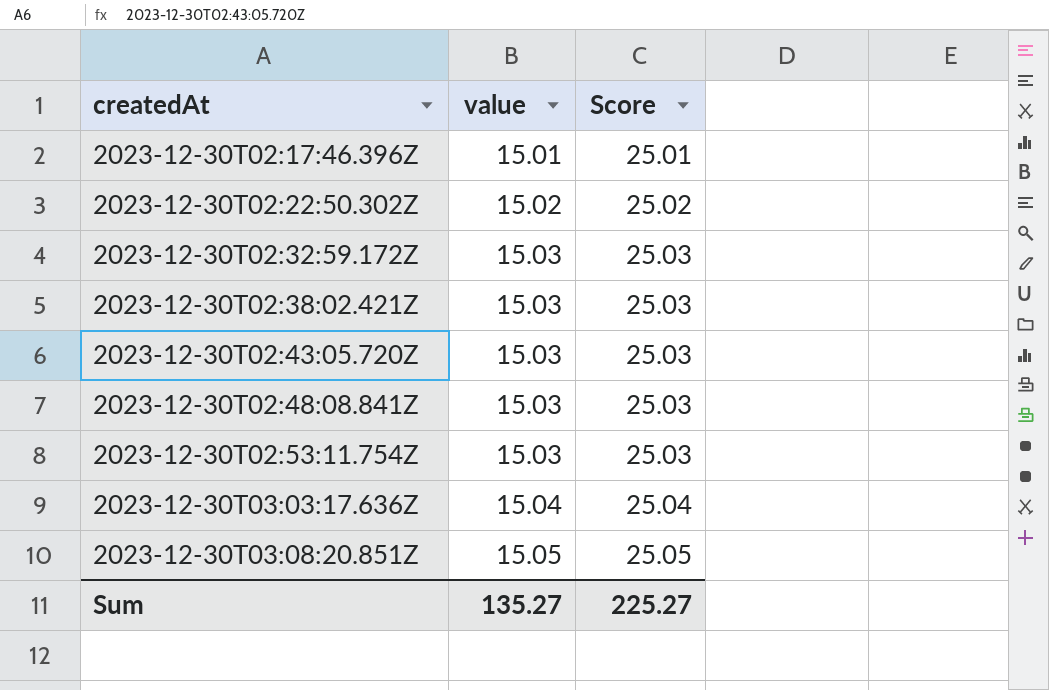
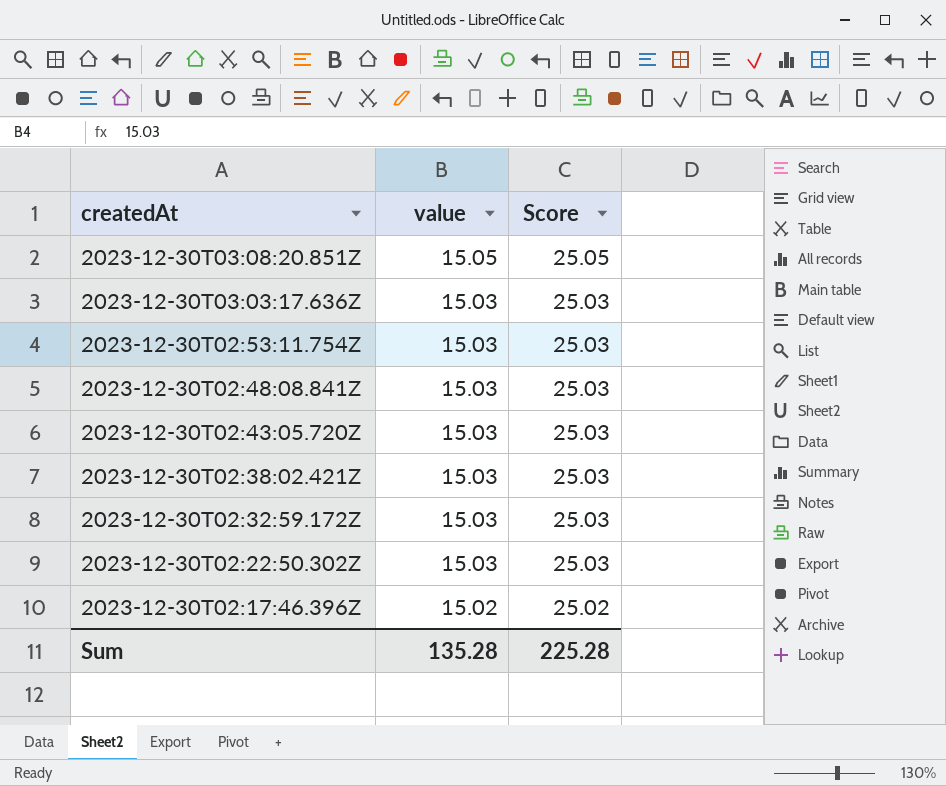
row order: createdAt ascending -> createdAt descending
2023-12-30T03:03:17.636Z | value: 15.04 -> 15.03
2023-12-30T03:03:17.636Z | Score: 25.04 -> 25.03
2023-12-30T02:22:50.302Z | value: 15.02 -> 15.03
2023-12-30T02:22:50.302Z | Score: 25.02 -> 25.03
2023-12-30T02:17:46.396Z | value: 15.01 -> 15.02
2023-12-30T02:17:46.396Z | Score: 25.01 -> 25.02
Sum | value: 135.27 -> 135.28
Sum | Score: 225.27 -> 225.28

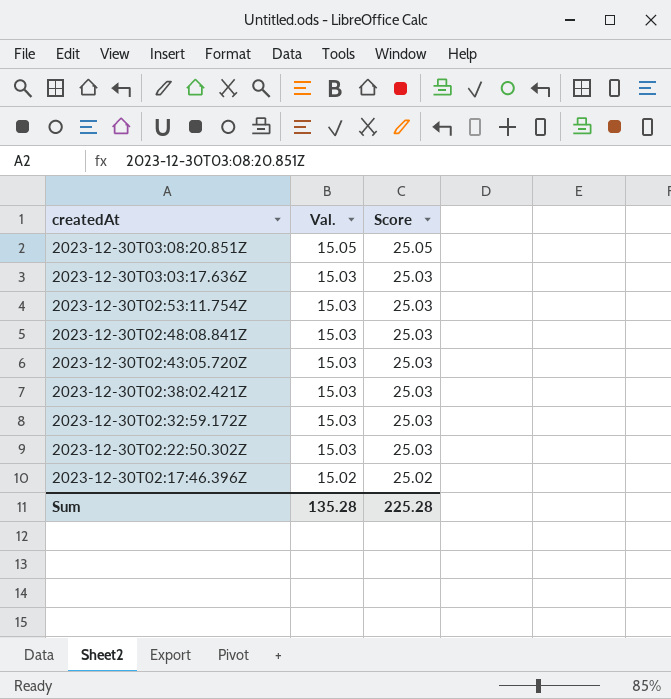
column name: value -> Val.

